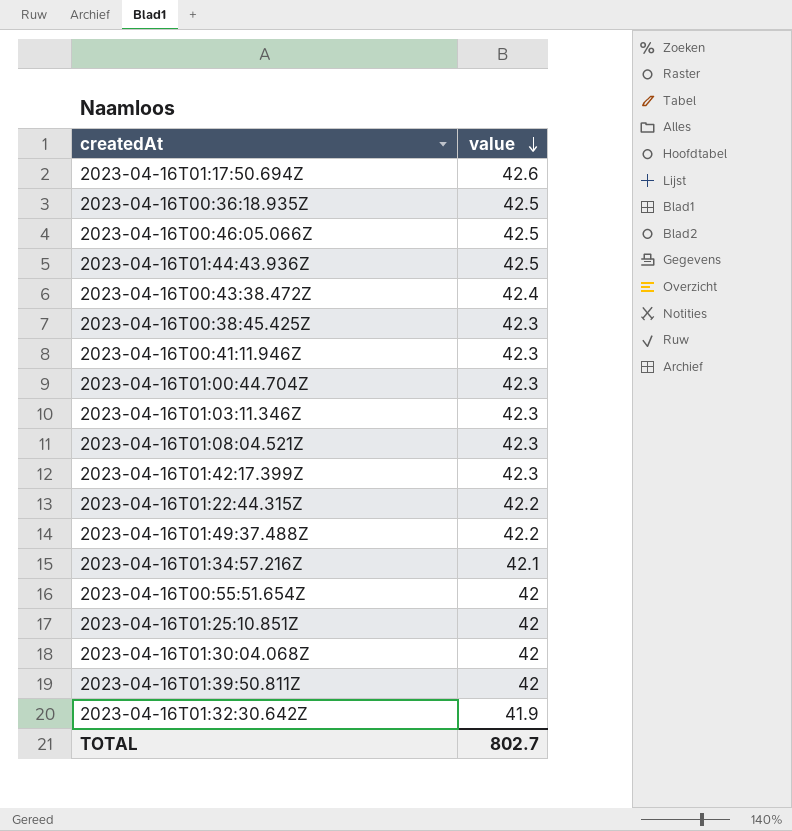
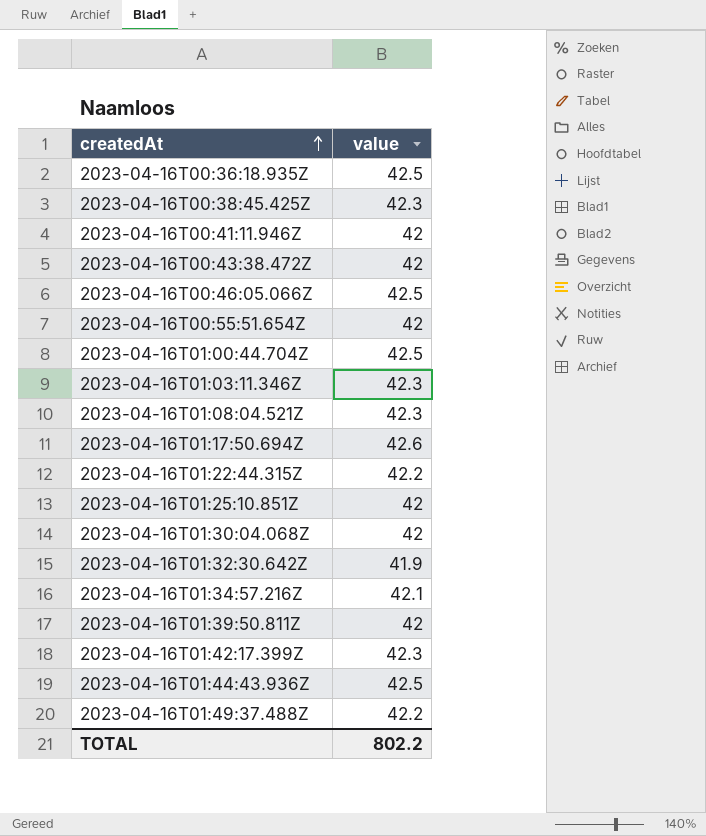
row order: value descending -> createdAt ascending
2023-04-16T00:41:11.946Z | value: 42.3 -> 42
2023-04-16T00:43:38.472Z | value: 42.4 -> 42
2023-04-16T01:00:44.704Z | value: 42.3 -> 42.5
TOTAL | value: 802.7 -> 802.2

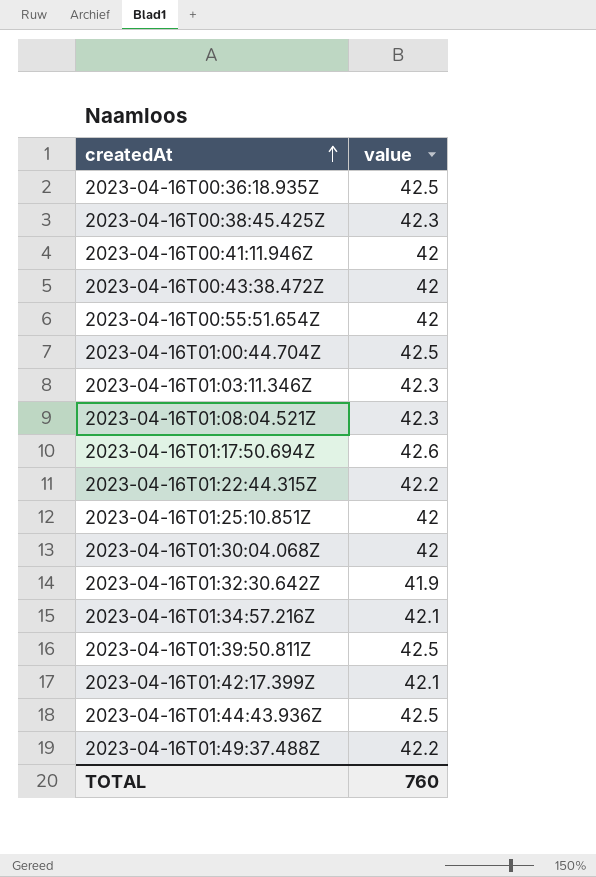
row 2023-04-16T00:46:05.066Z: 42.5 -> none
2023-04-16T01:39:50.811Z | value: 42 -> 42.5
2023-04-16T01:42:17.399Z | value: 42.3 -> 42.1
TOTAL | value: 802.2 -> 760

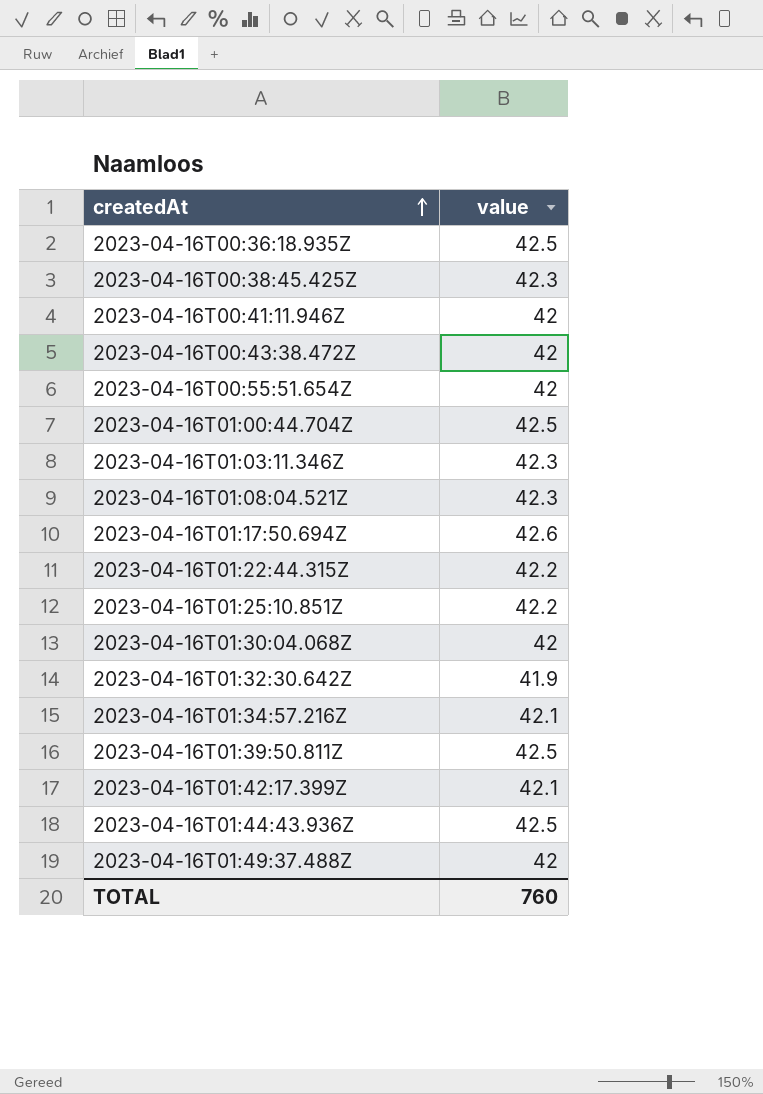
2023-04-16T01:25:10.851Z | value: 42 -> 42.2
2023-04-16T01:49:37.488Z | value: 42.2 -> 42

